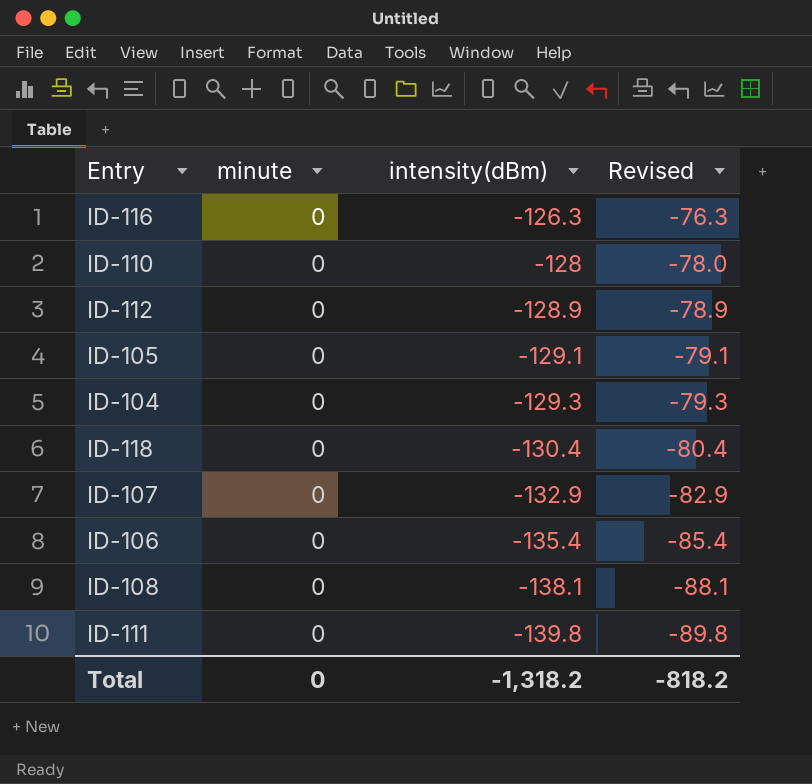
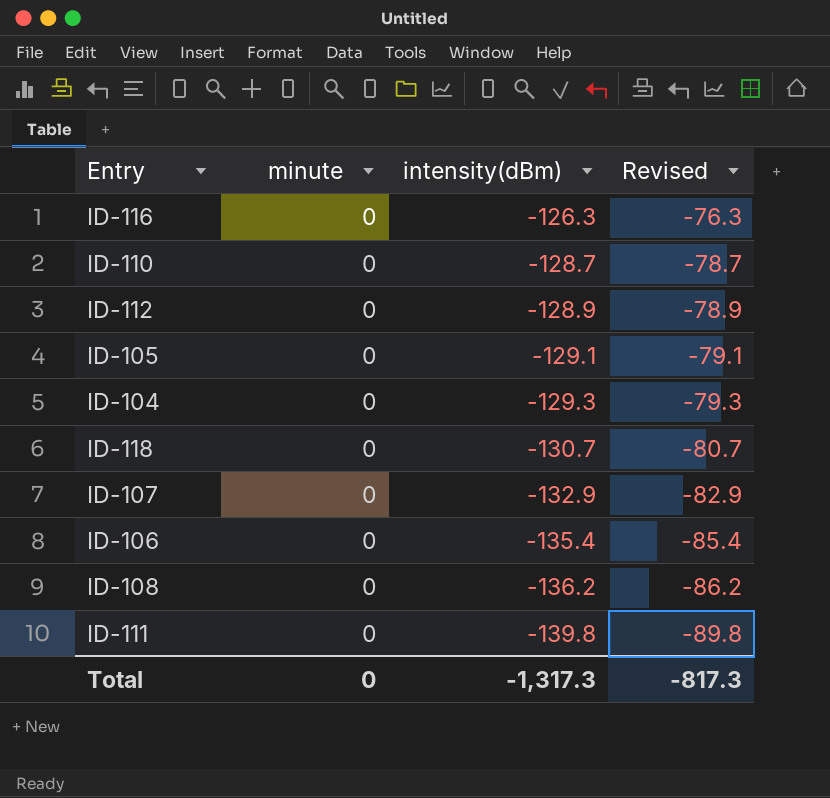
ID-110 | intensity(dBm): -128 -> -128.7
ID-110 | Revised: -78.0 -> -78.7
ID-118 | intensity(dBm): -130.4 -> -130.7
ID-118 | Revised: -80.4 -> -80.7
ID-108 | intensity(dBm): -138.1 -> -136.2
ID-108 | Revised: -88.1 -> -86.2
Total | intensity(dBm): -1,318.2 -> -1,317.3
Total | Revised: -818.2 -> -817.3

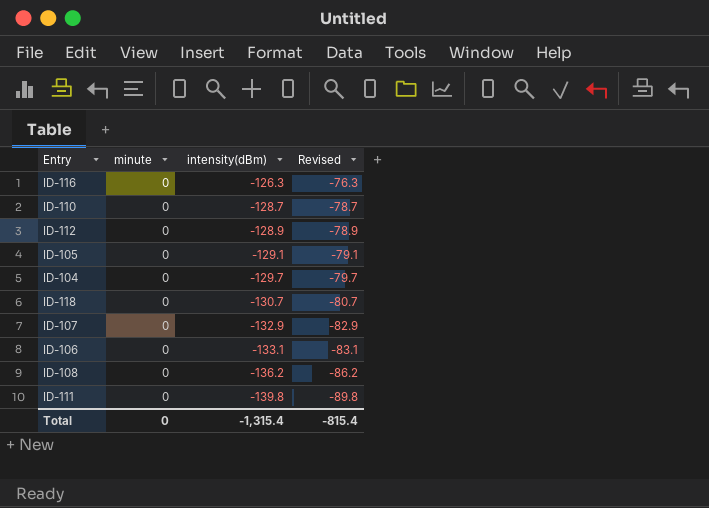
ID-104 | intensity(dBm): -129.3 -> -129.7
ID-104 | Revised: -79.3 -> -79.7
ID-106 | intensity(dBm): -135.4 -> -133.1
ID-106 | Revised: -85.4 -> -83.1
Total | intensity(dBm): -1,317.3 -> -1,315.4
Total | Revised: -817.3 -> -815.4

